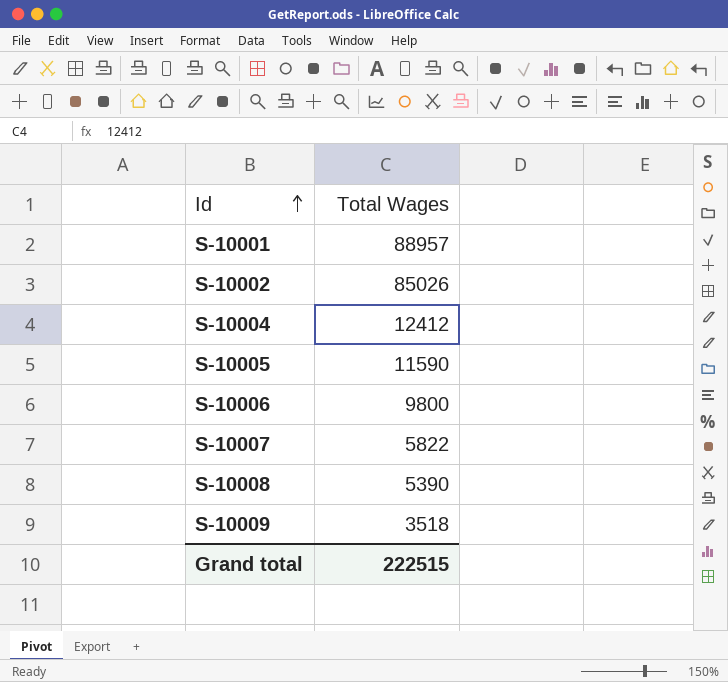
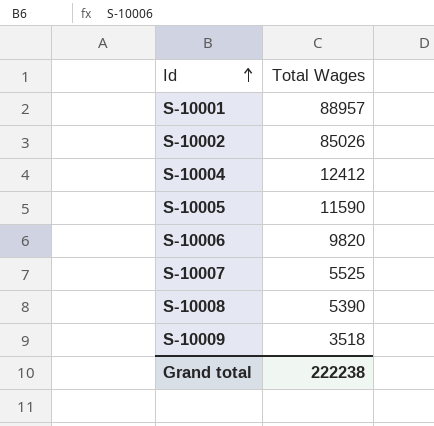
S-10006 | Total Wages: 9800 -> 9820
S-10007 | Total Wages: 5822 -> 5525
Grand total | Total Wages: 222515 -> 222238

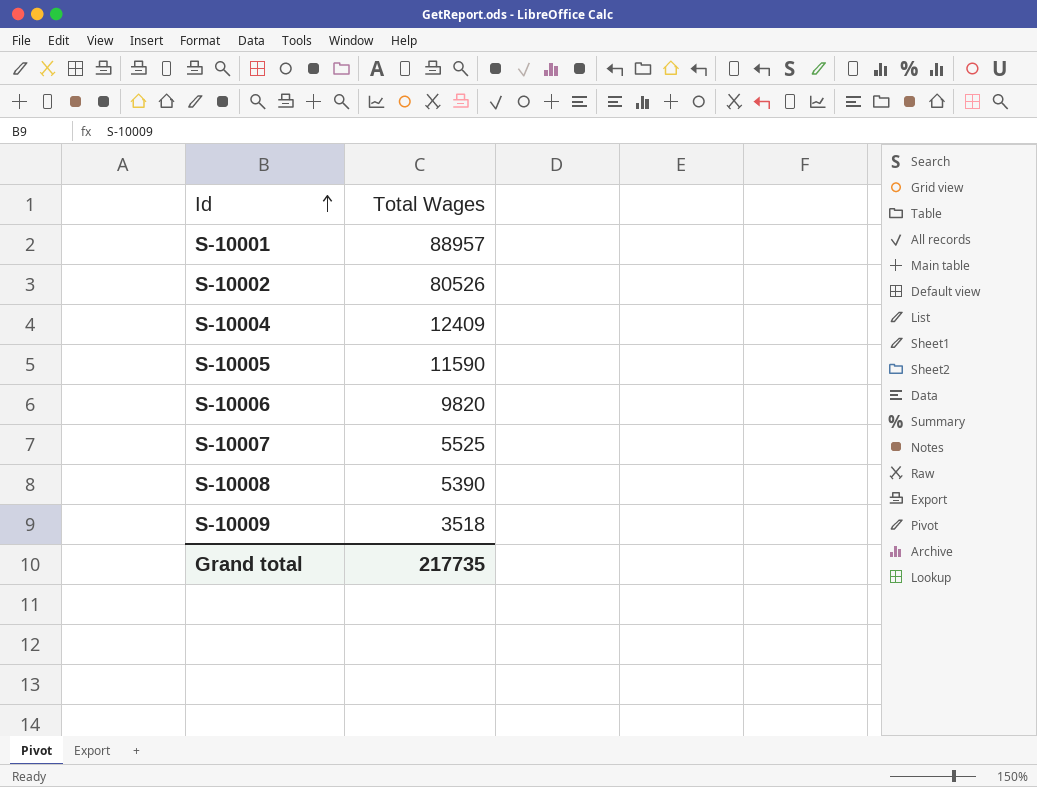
S-10002 | Total Wages: 85026 -> 80526
S-10004 | Total Wages: 12412 -> 12409
Grand total | Total Wages: 222238 -> 217735

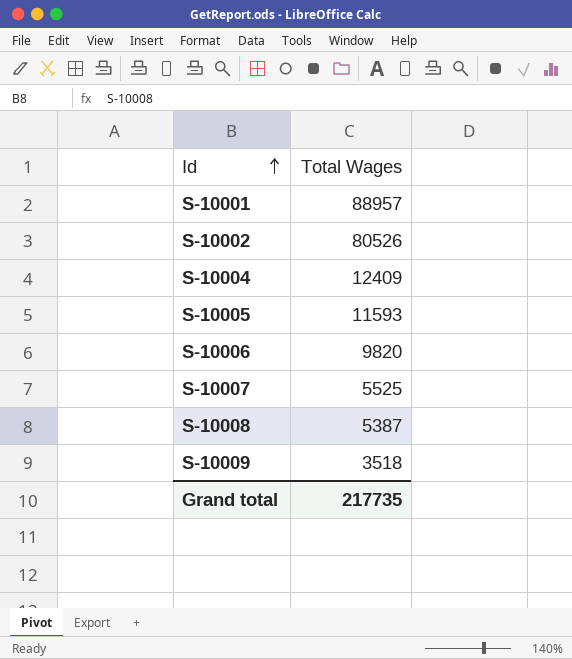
S-10005 | Total Wages: 11590 -> 11593
S-10008 | Total Wages: 5390 -> 5387

